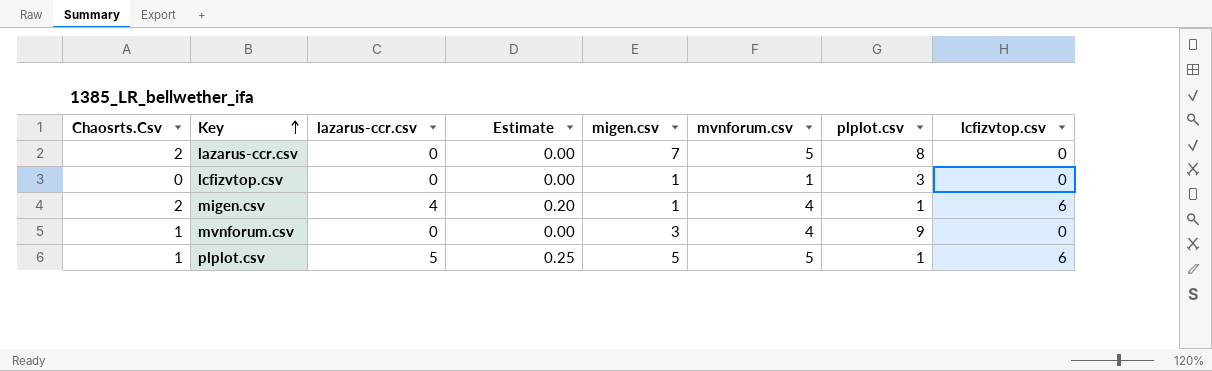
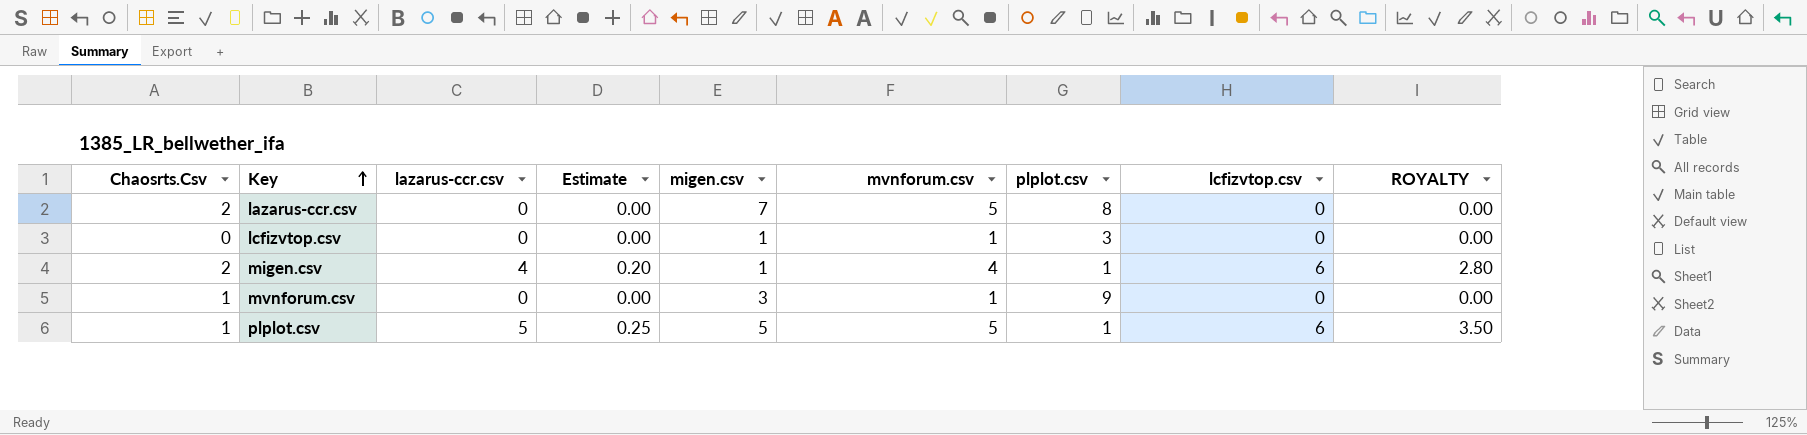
column ROYALTY | formula: none -> [lazarus-ccr.csv] * 0.7
mvnforum.csv | mvnforum.csv: 4 -> 1

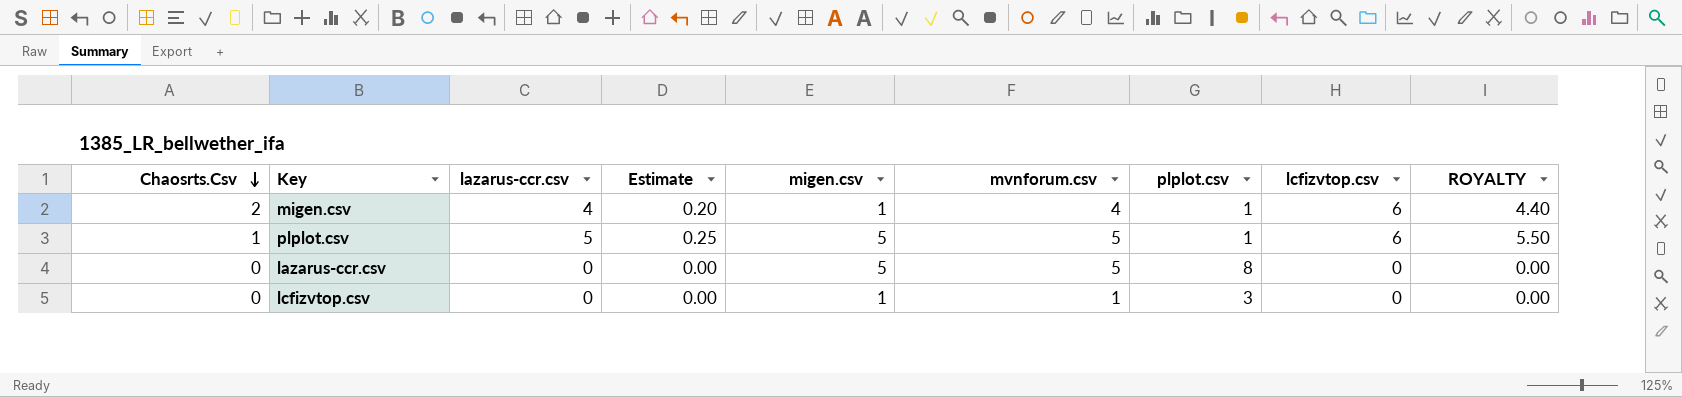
row order: Key ascending -> Chaosrts.Csv descending
column ROYALTY | formula: [lazarus-ccr.csv] * 0.7 -> [lazarus-ccr.csv] * 1.1
row mvnforum.csv: 1 | 0 | 0.00 | 3 | 1 | 9 | 0 | 0.00 -> none
lazarus-ccr.csv | Chaosrts.Csv: 2 -> 0
lazarus-ccr.csv | migen.csv: 7 -> 5

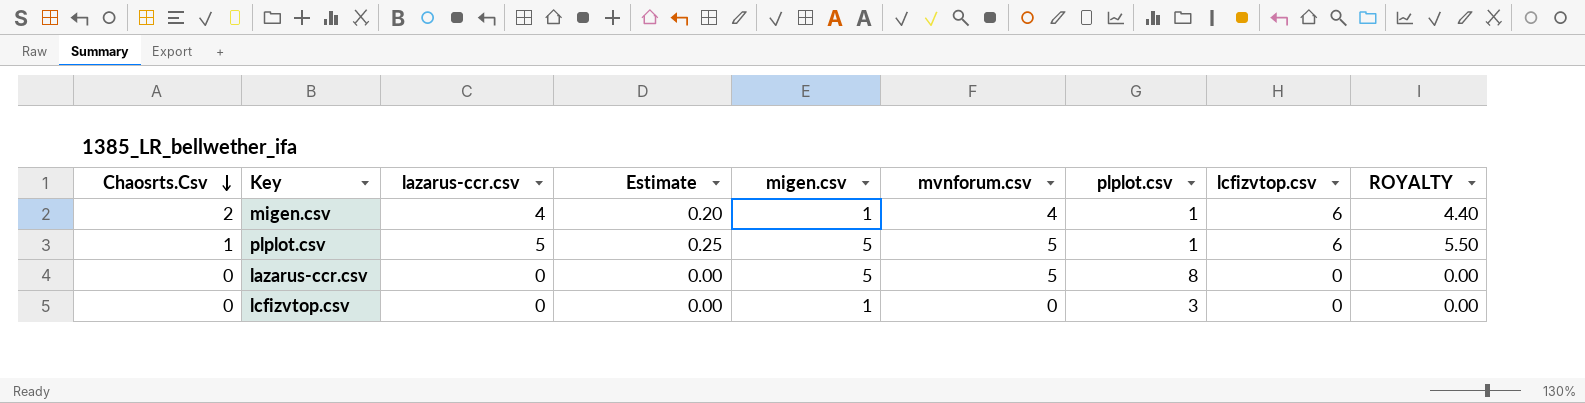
lcfizvtop.csv | mvnforum.csv: 1 -> 0

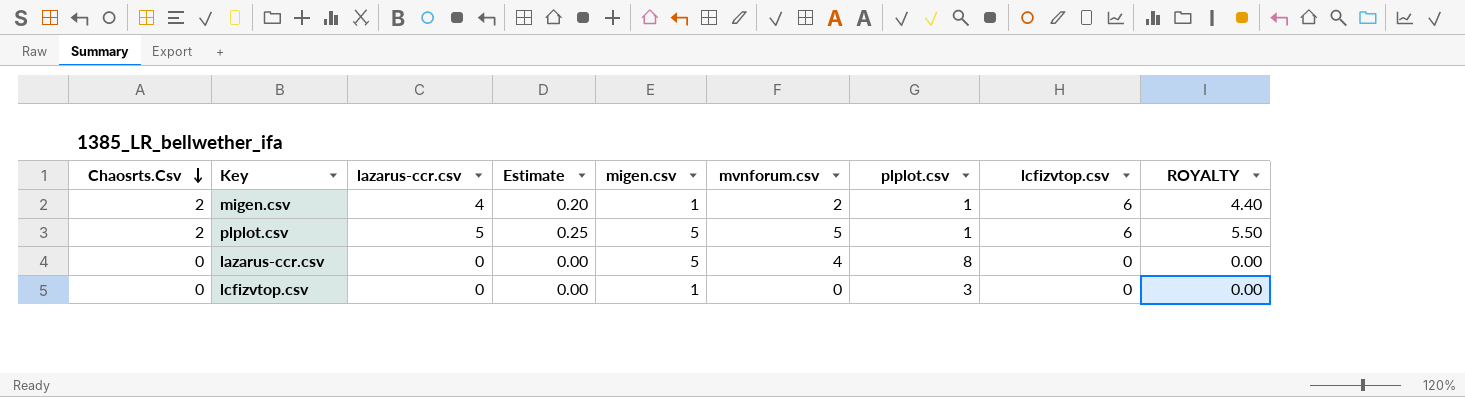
migen.csv | mvnforum.csv: 4 -> 2
plplot.csv | Chaosrts.Csv: 1 -> 2
lazarus-ccr.csv | mvnforum.csv: 5 -> 4

